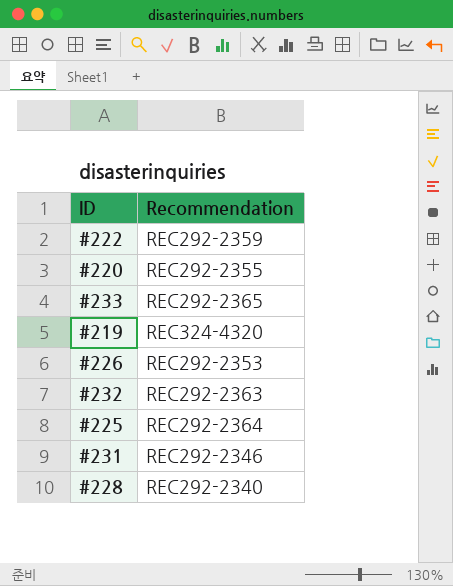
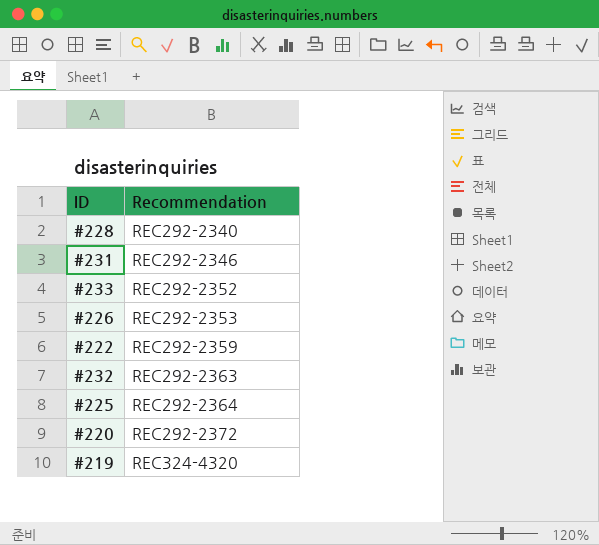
row order: none -> Recommendation ascending
#233 | Recommendation: REC292-2365 -> REC292-2352
#220 | Recommendation: REC292-2355 -> REC292-2372

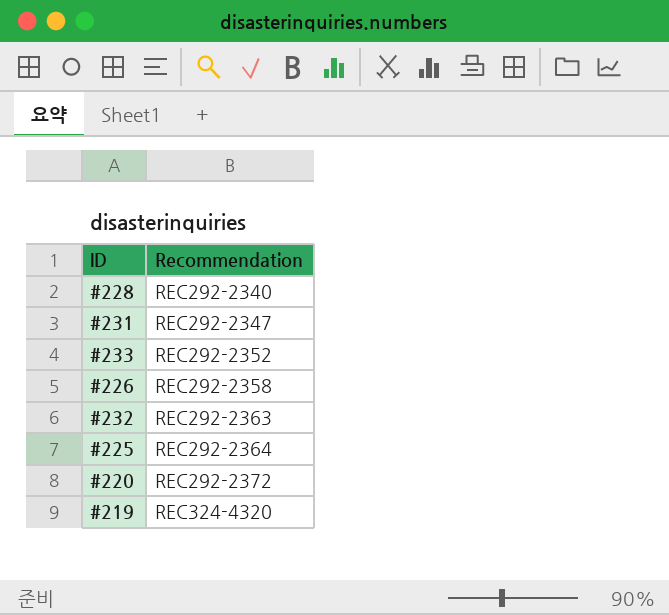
row #222: REC292-2359 -> none
#231 | Recommendation: REC292-2346 -> REC292-2347
#226 | Recommendation: REC292-2353 -> REC292-2358

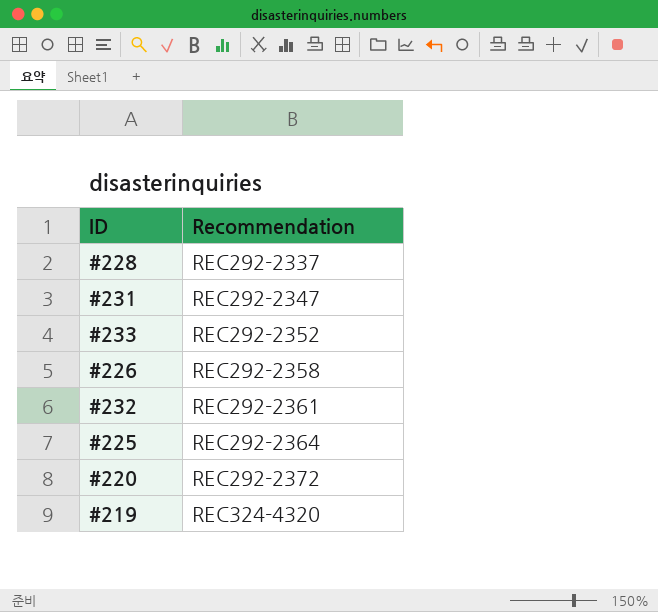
#228 | Recommendation: REC292-2340 -> REC292-2337
#232 | Recommendation: REC292-2363 -> REC292-2361

